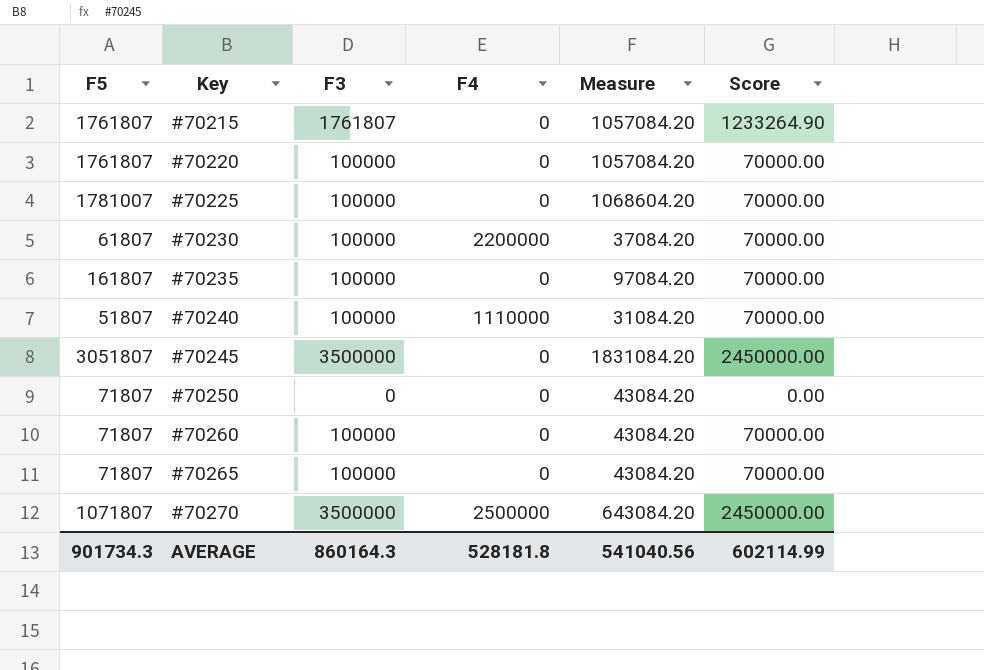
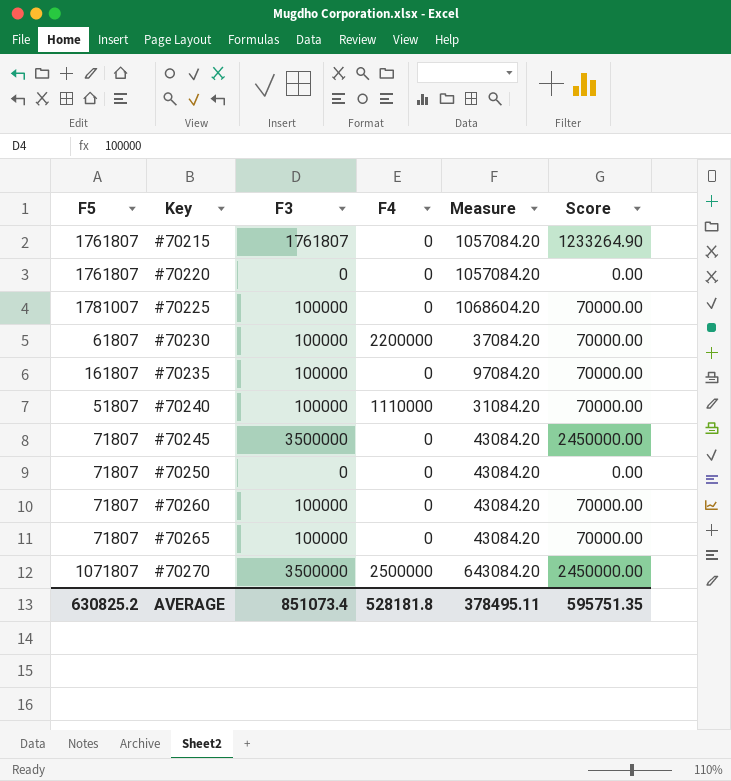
#70220 | F3: 100000 -> 0
#70220 | Score: 70000.00 -> 0.00
#70245 | F5: 3051807 -> 71807
#70245 | Measure: 1831084.20 -> 43084.20
AVERAGE | F5: 901734.3 -> 630825.2
AVERAGE | F3: 860164.3 -> 851073.4
AVERAGE | Measure: 541040.56 -> 378495.11
AVERAGE | Score: 602114.99 -> 595751.35

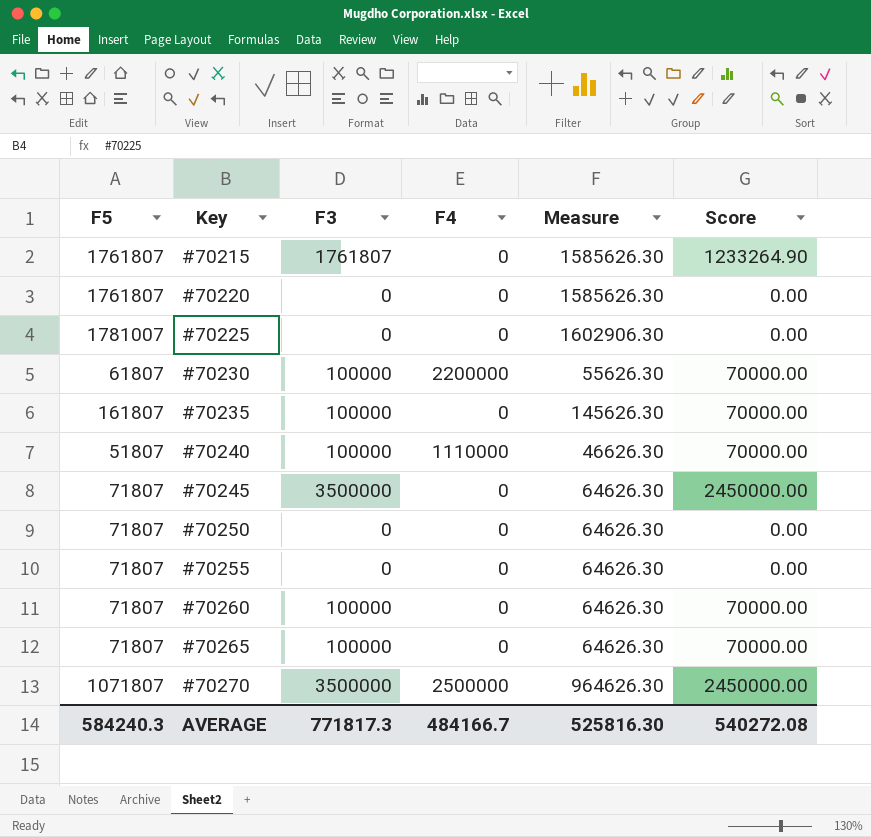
column Measure | formula: [F5] * 0.6 -> [F5] * 0.9
#70225 | F3: 100000 -> 0
#70225 | Score: 70000.00 -> 0.00
row #70255: none -> 71807 | 0 | 0 | 64626.30 | 0.00
AVERAGE | F5: 630825.2 -> 584240.3
AVERAGE | F3: 851073.4 -> 771817.3
AVERAGE | F4: 528181.8 -> 484166.7
AVERAGE | Measure: 378495.11 -> 525816.30
AVERAGE | Score: 595751.35 -> 540272.08

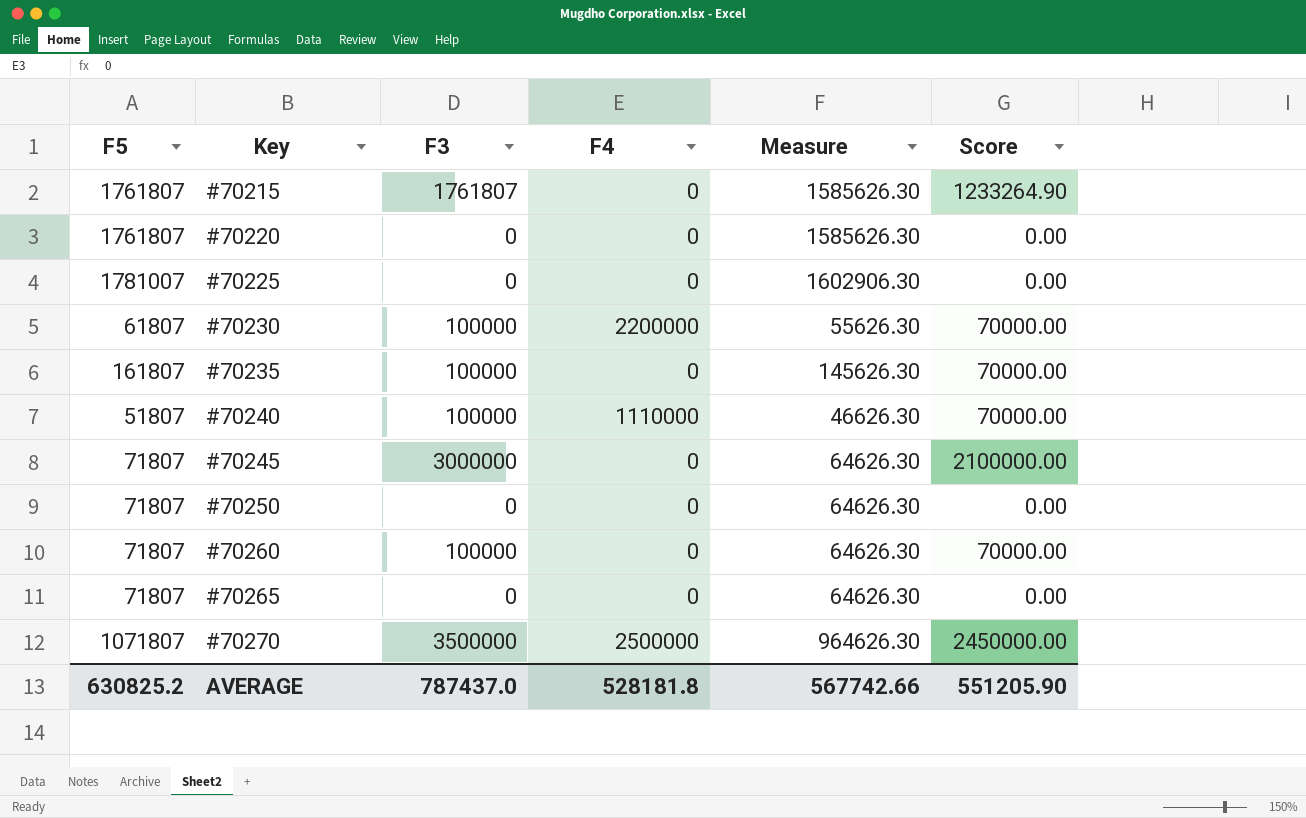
row #70255: 71807 | 0 | 0 | 64626.30 | 0.00 -> none
#70245 | F3: 3500000 -> 3000000
#70245 | Score: 2450000.00 -> 2100000.00
#70265 | F3: 100000 -> 0
#70265 | Score: 70000.00 -> 0.00
AVERAGE | F5: 584240.3 -> 630825.2
AVERAGE | F3: 771817.3 -> 787437.0
AVERAGE | F4: 484166.7 -> 528181.8
AVERAGE | Measure: 525816.30 -> 567742.66
AVERAGE | Score: 540272.08 -> 551205.90

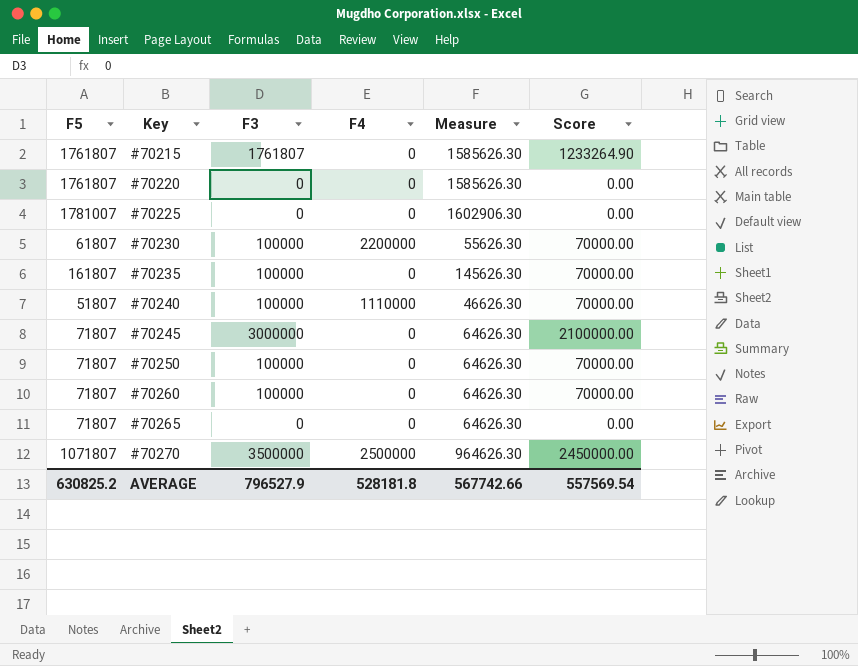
#70250 | F3: 0 -> 100000
#70250 | Score: 0.00 -> 70000.00
AVERAGE | F3: 787437.0 -> 796527.9
AVERAGE | Score: 551205.90 -> 557569.54

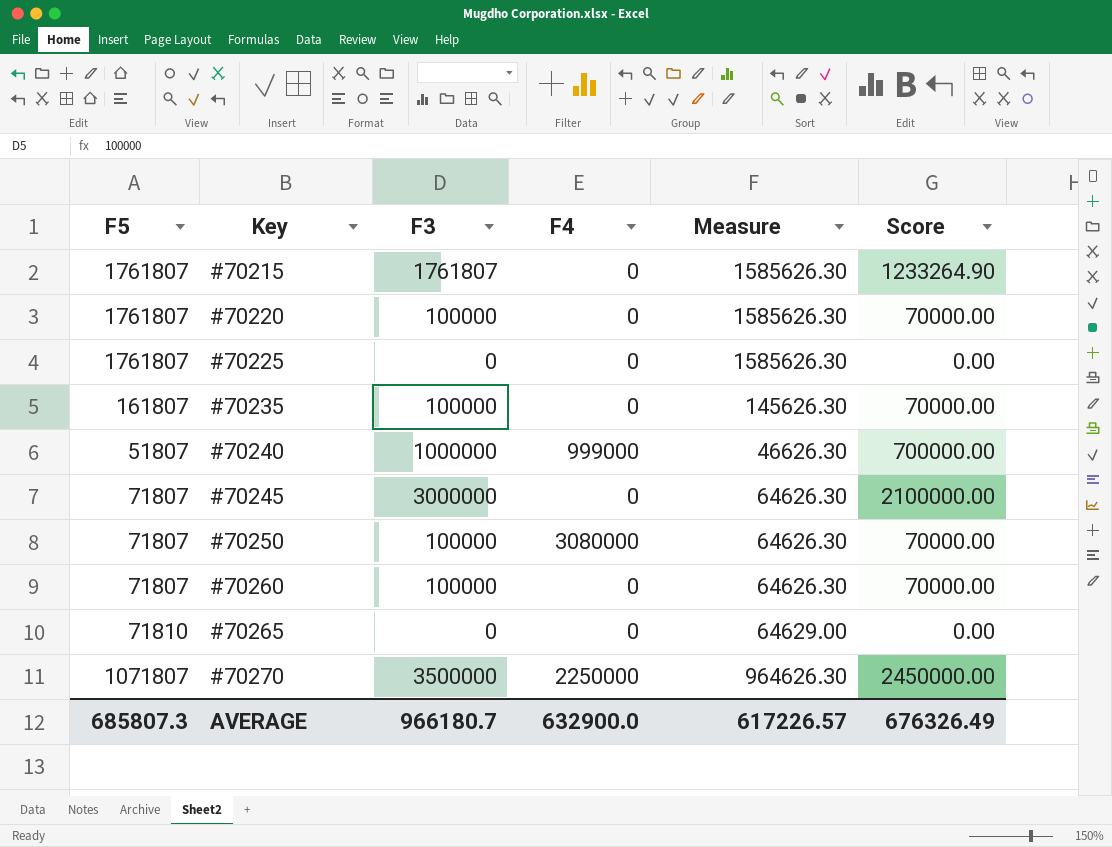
row #70230: 61807 | 100000 | 2200000 | 55626.30 | 70000.00 -> none
#70220 | F3: 0 -> 100000
#70220 | Score: 0.00 -> 70000.00
#70225 | F5: 1781007 -> 1761807
#70225 | Measure: 1602906.30 -> 1585626.30
#70240 | F3: 100000 -> 1000000
#70240 | F4: 1110000 -> 999000
#70240 | Score: 70000.00 -> 700000.00
#70250 | F4: 0 -> 3080000
#70265 | F5: 71807 -> 71810
#70265 | Measure: 64626.30 -> 64629.00
#70270 | F4: 2500000 -> 2250000
AVERAGE | F5: 630825.2 -> 685807.3
AVERAGE | F3: 796527.9 -> 966180.7
AVERAGE | F4: 528181.8 -> 632900.0
AVERAGE | Measure: 567742.66 -> 617226.57
AVERAGE | Score: 557569.54 -> 676326.49

